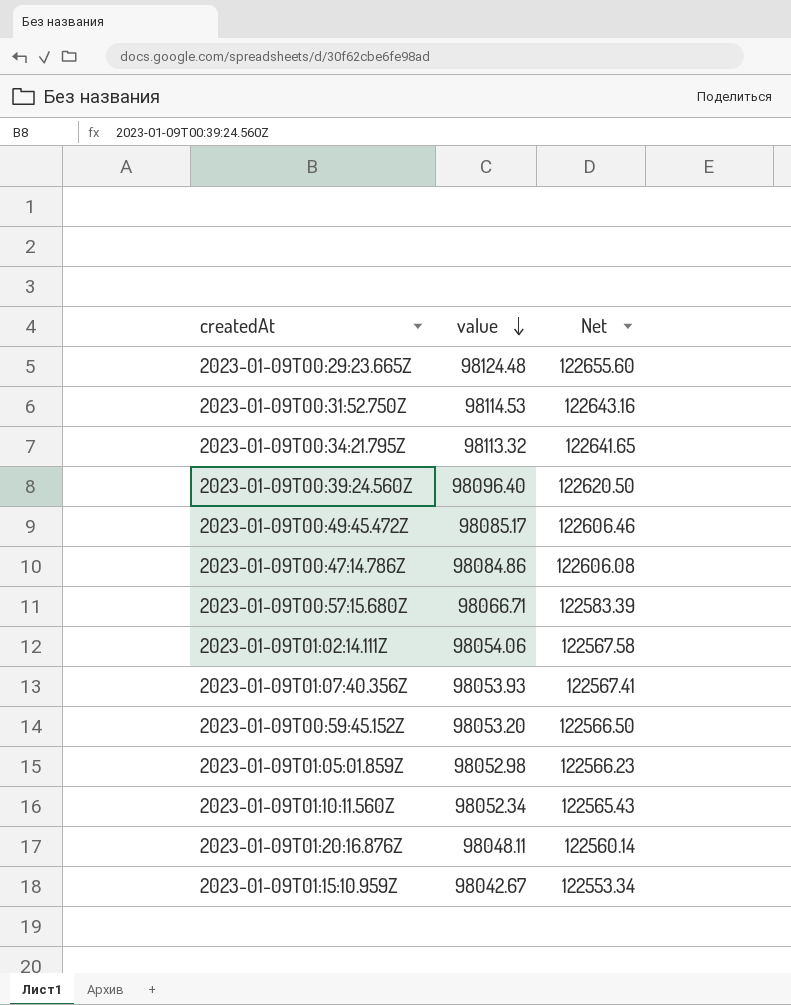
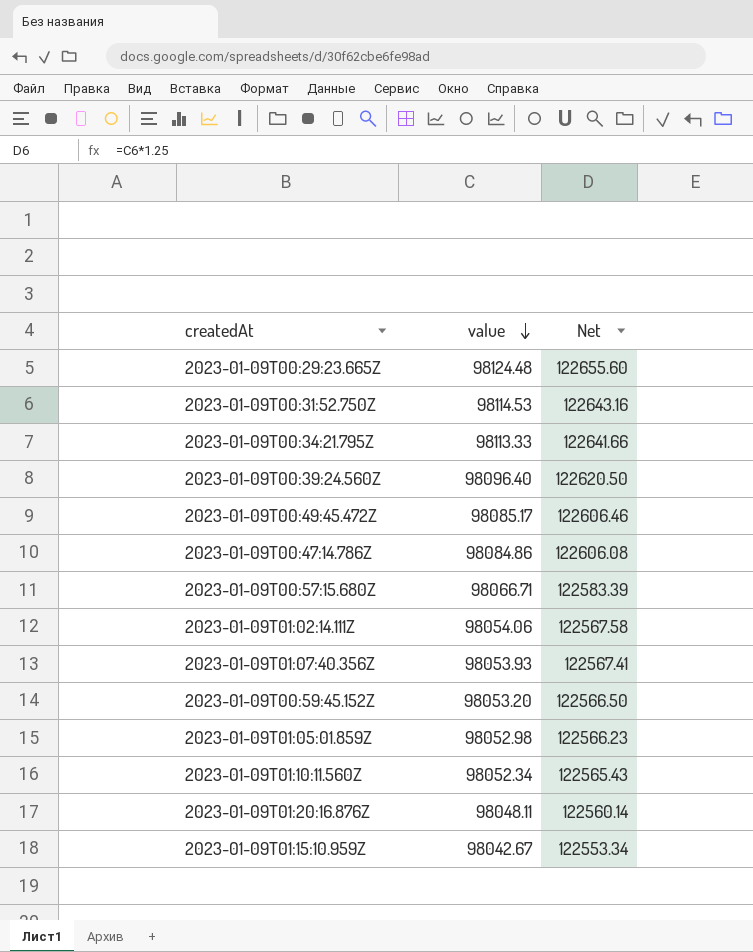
2023-01-09T00:34:21.795Z | value: 98113.32 -> 98113.33
2023-01-09T00:34:21.795Z | Net: 122641.65 -> 122641.66

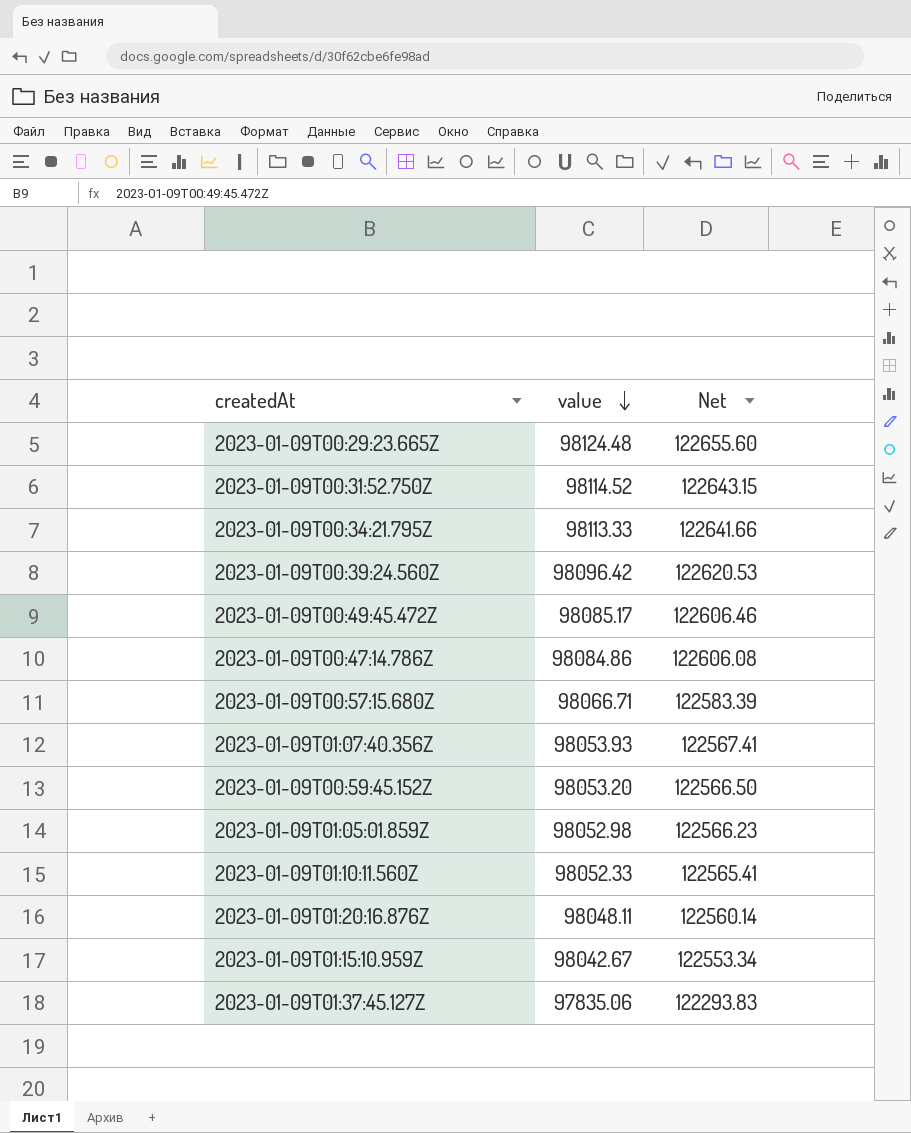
row 2023-01-09T01:02:14.111Z: 98054.06 | 122567.58 -> none
2023-01-09T00:31:52.750Z | value: 98114.53 -> 98114.52
2023-01-09T00:31:52.750Z | Net: 122643.16 -> 122643.15
2023-01-09T00:39:24.560Z | value: 98096.40 -> 98096.42
2023-01-09T00:39:24.560Z | Net: 122620.50 -> 122620.53
2023-01-09T01:10:11.560Z | value: 98052.34 -> 98052.33
2023-01-09T01:10:11.560Z | Net: 122565.43 -> 122565.41
row 2023-01-09T01:37:45.127Z: none -> 97835.06 | 122293.83

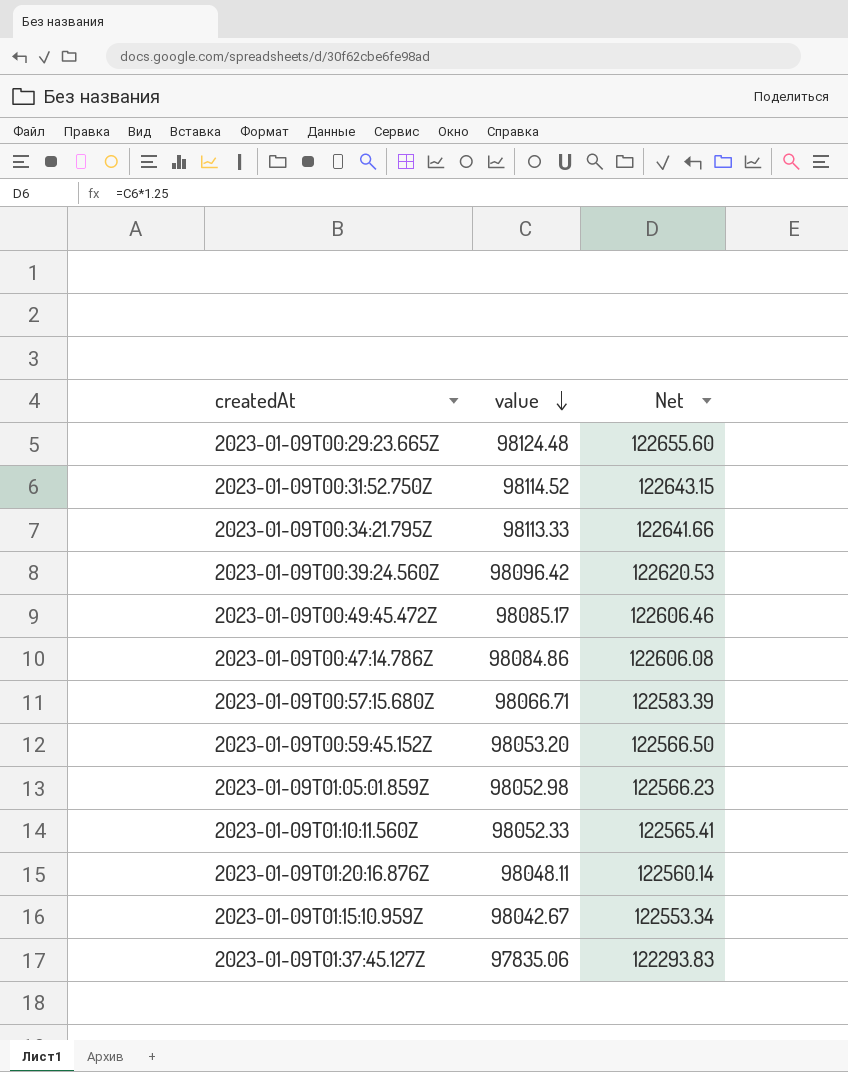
row 2023-01-09T01:07:40.356Z: 98053.93 | 122567.41 -> none

